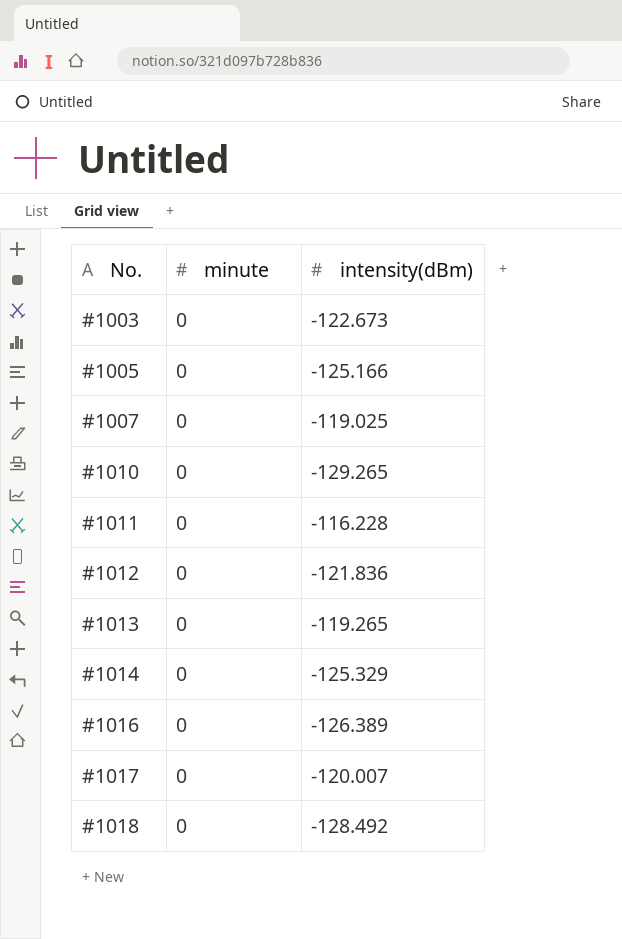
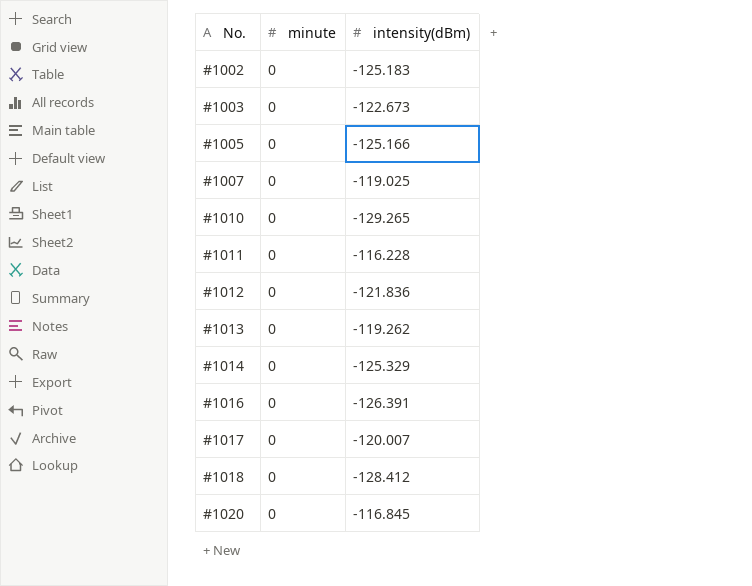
row #1002: none -> 0 | -125.183
#1013 | intensity(dBm): -119.265 -> -119.262
#1016 | intensity(dBm): -126.389 -> -126.391
#1018 | intensity(dBm): -128.492 -> -128.412
row #1020: none -> 0 | -116.845

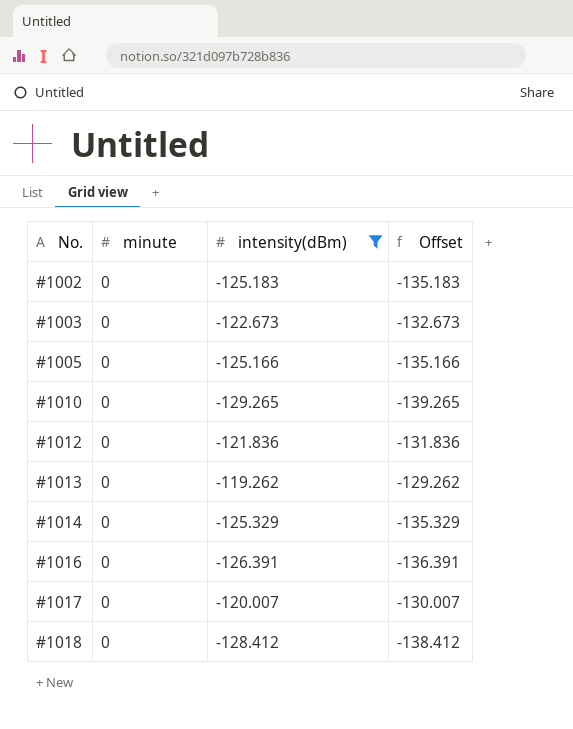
filter: none -> intensity(dBm) <= -119.262
column Offset | formula: none -> [intensity(dBm)] - 10

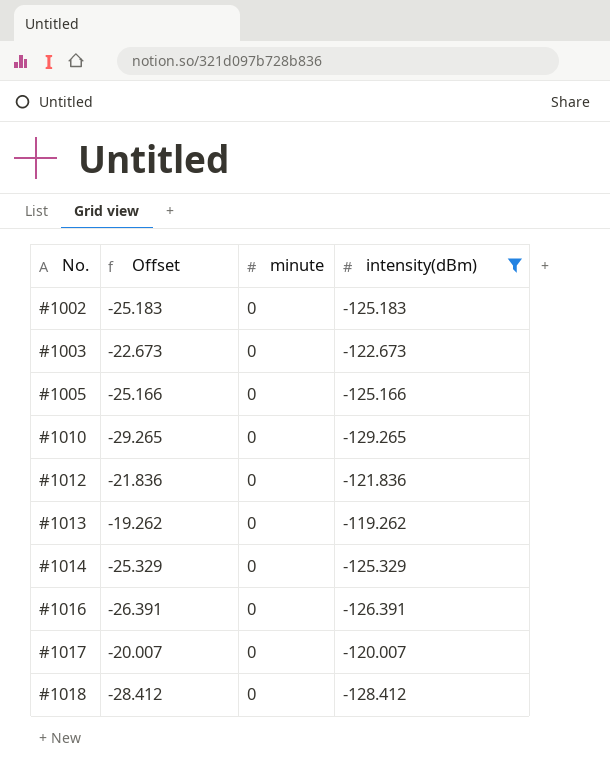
column Offset | formula: [intensity(dBm)] - 10 -> [intensity(dBm)] + 100
column Offset | position: 4 -> 2

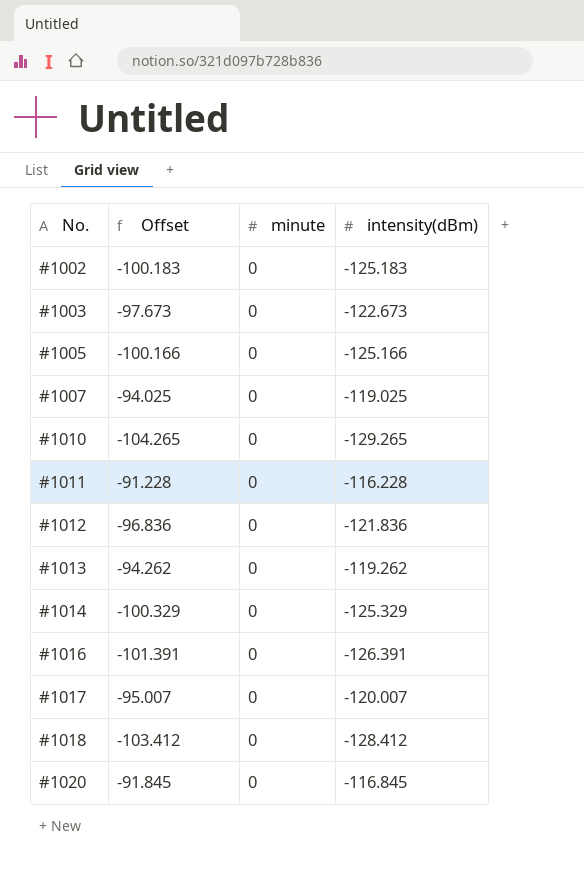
filter: intensity(dBm) <= -119.262 -> none
column Offset | formula: [intensity(dBm)] + 100 -> [intensity(dBm)] + 25

